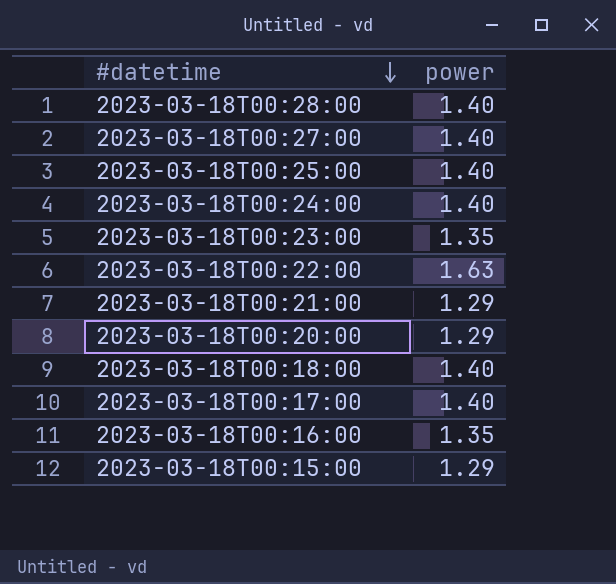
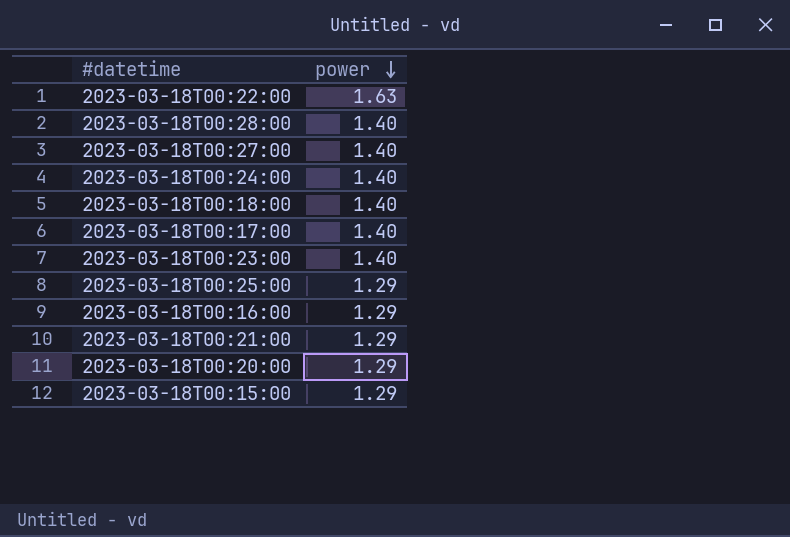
row order: #datetime descending -> power descending
2023-03-18T00:23:00 | power: 1.35 -> 1.40
2023-03-18T00:25:00 | power: 1.40 -> 1.29
2023-03-18T00:16:00 | power: 1.35 -> 1.29

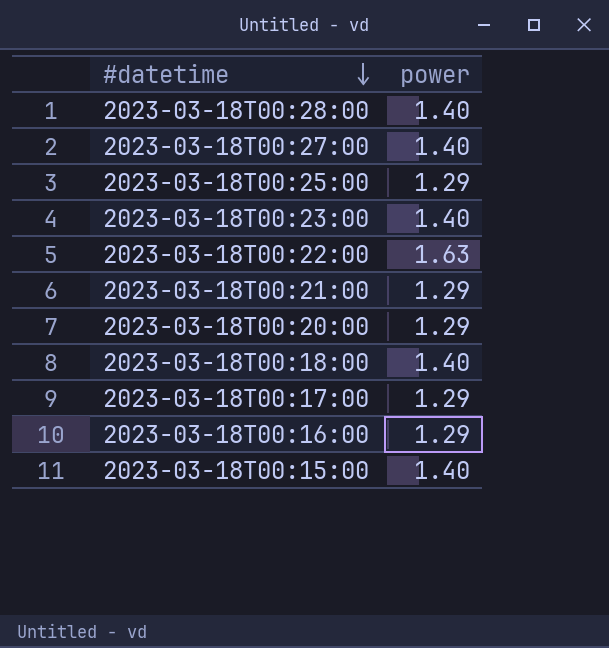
row order: power descending -> #datetime descending
row 2023-03-18T00:24:00: 1.40 -> none
2023-03-18T00:17:00 | power: 1.40 -> 1.29
2023-03-18T00:15:00 | power: 1.29 -> 1.40

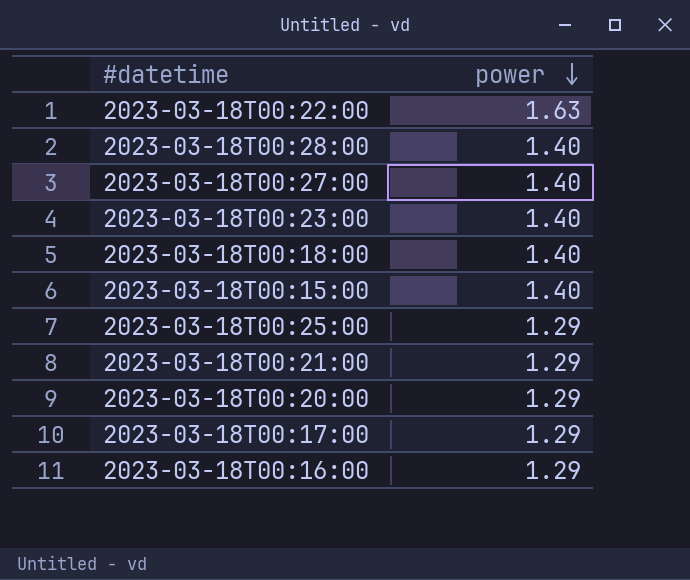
row order: #datetime descending -> power descending

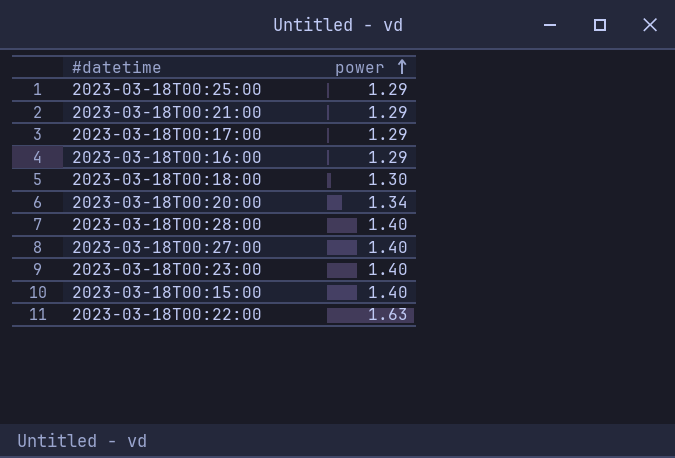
row order: power descending -> power ascending
2023-03-18T00:18:00 | power: 1.40 -> 1.30
2023-03-18T00:20:00 | power: 1.29 -> 1.34

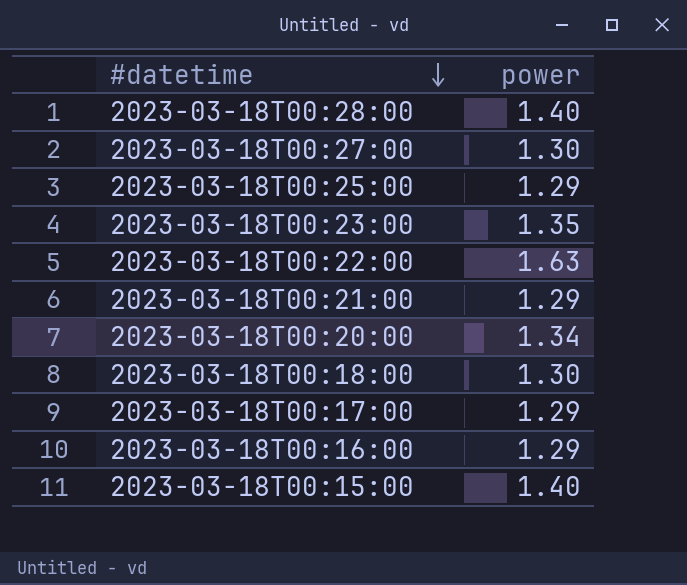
row order: power ascending -> #datetime descending
2023-03-18T00:27:00 | power: 1.40 -> 1.30
2023-03-18T00:23:00 | power: 1.40 -> 1.35

